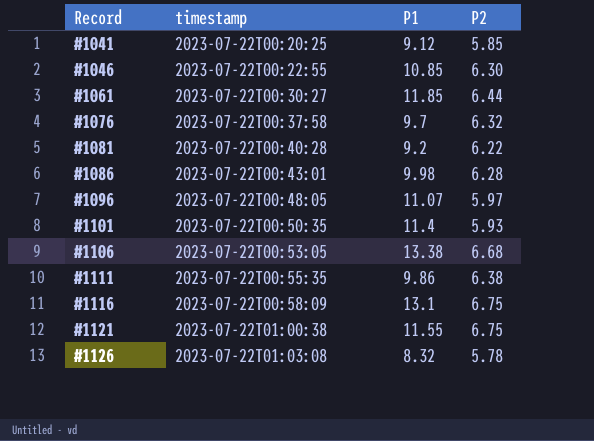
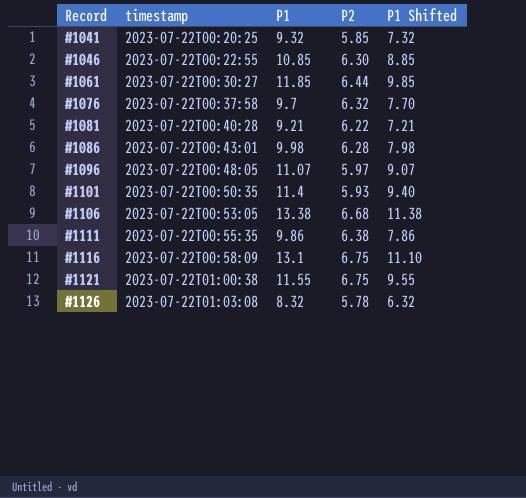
column P1 Shifted | formula: none -> [P1] - 2
#1041 | P1: 9.12 -> 9.32
#1081 | P1: 9.2 -> 9.21

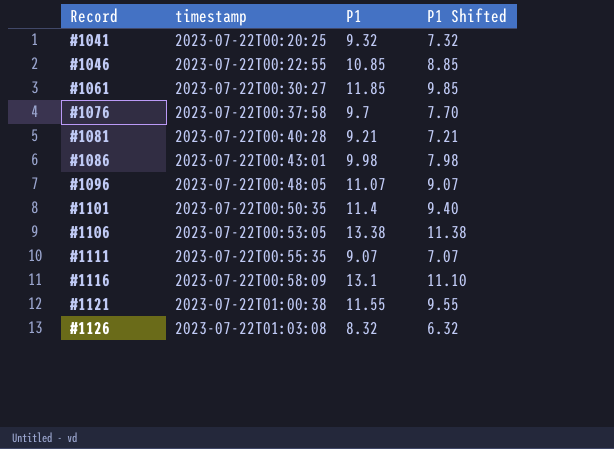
column P2 | position: 4 -> none
#1111 | P1: 9.86 -> 9.07
#1111 | P1 Shifted: 7.86 -> 7.07

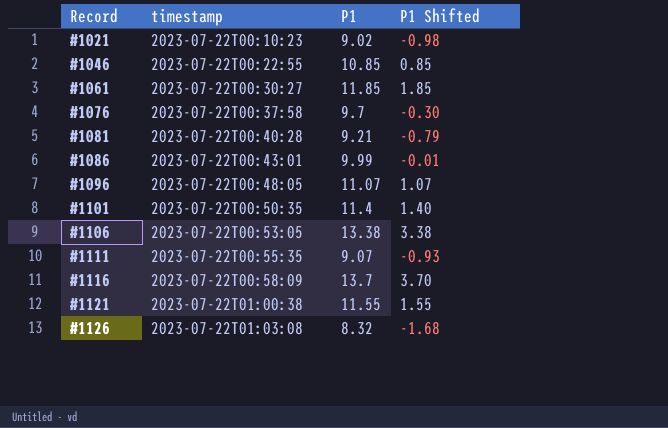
column P1 Shifted | formula: [P1] - 2 -> [P1] - 10
row #1041: 2023-07-22T00:20:25 | 9.32 | 7.32 -> none
row #1021: none -> 2023-07-22T00:10:23 | 9.02 | -0.98
#1086 | P1: 9.98 -> 9.99
#1116 | P1: 13.1 -> 13.7

